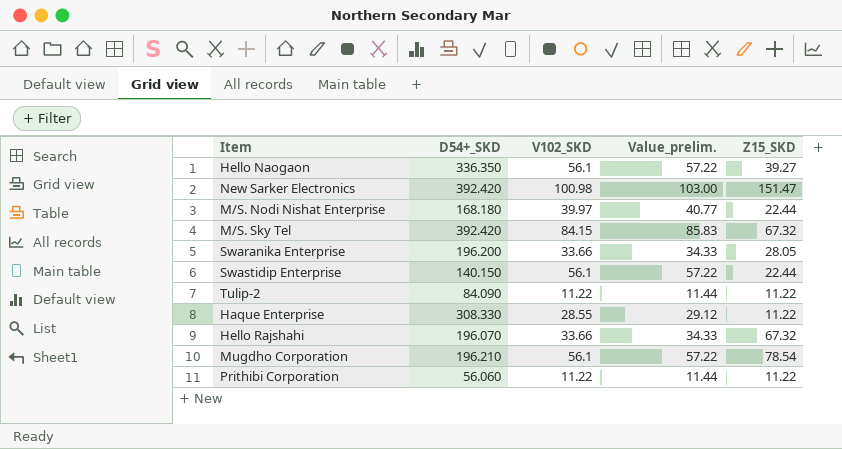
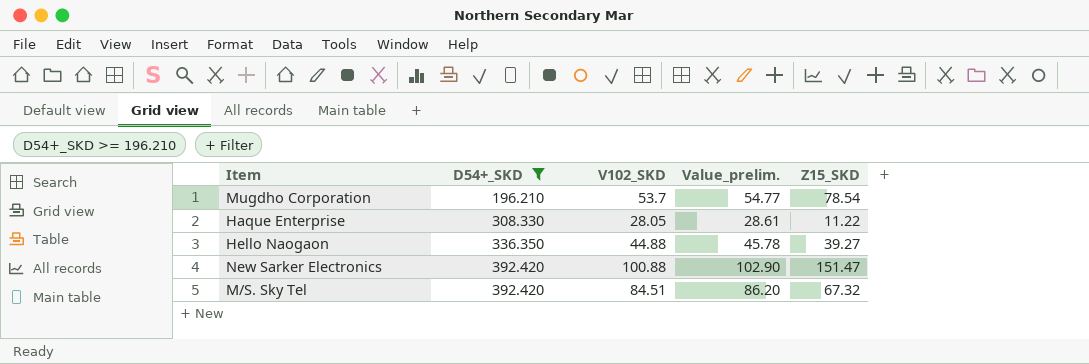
filter: none -> D54+_SKD >= 196.210
row order: none -> D54+_SKD ascending
Mugdho Corporation | V102_SKD: 56.1 -> 53.7
Mugdho Corporation | Value_prelim.: 57.22 -> 54.77
Haque Enterprise | V102_SKD: 28.55 -> 28.05
Haque Enterprise | Value_prelim.: 29.12 -> 28.61
Hello Naogaon | V102_SKD: 56.1 -> 44.88
Hello Naogaon | Value_prelim.: 57.22 -> 45.78
New Sarker Electronics | V102_SKD: 100.98 -> 100.88
New Sarker Electronics | Value_prelim.: 103.00 -> 102.90
M/S. Sky Tel | V102_SKD: 84.15 -> 84.51
M/S. Sky Tel | Value_prelim.: 85.83 -> 86.20

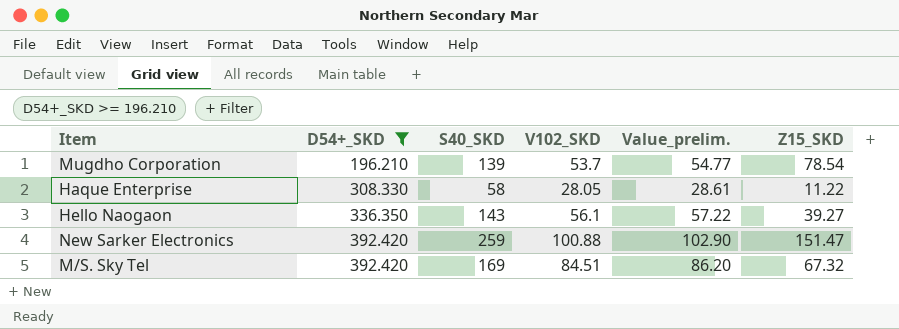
column S40_SKD | position: none -> 3
Hello Naogaon | V102_SKD: 44.88 -> 56.1
Hello Naogaon | Value_prelim.: 45.78 -> 57.22

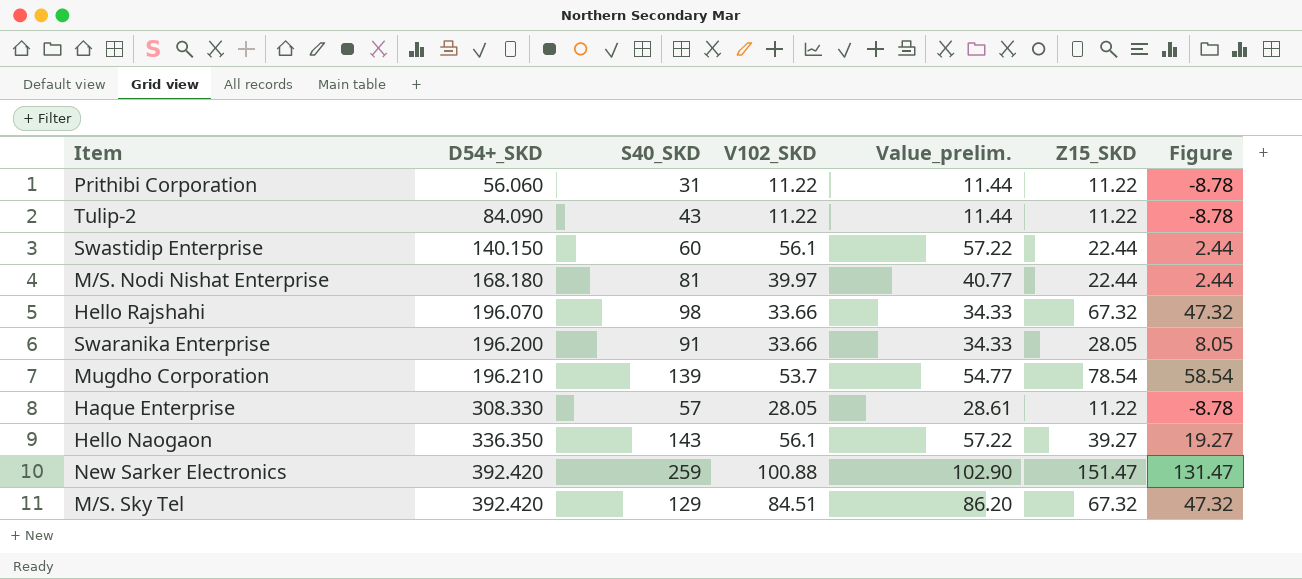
filter: D54+_SKD >= 196.210 -> none
column Figure | formula: none -> [Z15_SKD] - 20
Haque Enterprise | S40_SKD: 58 -> 57
M/S. Sky Tel | S40_SKD: 169 -> 129

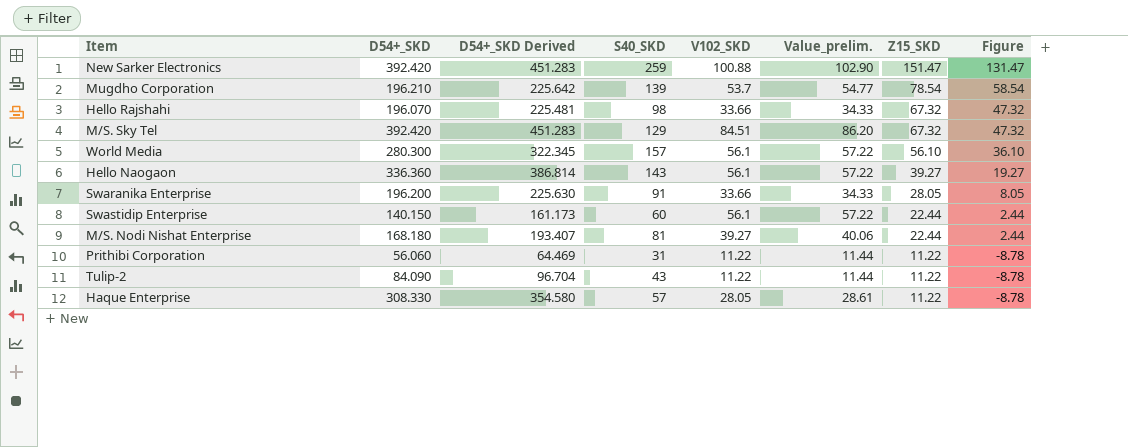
row order: D54+_SKD ascending -> Z15_SKD descending
column D54+_SKD Derived | formula: none -> [D54+_SKD] * 1.15
row World Media: none -> 280.300 | 322.345 | 157 | 56.1 | 57.22 | 56.10 | 36.10
Hello Naogaon | D54+_SKD: 336.350 -> 336.360
M/S. Nodi Nishat Enterprise | V102_SKD: 39.97 -> 39.27
M/S. Nodi Nishat Enterprise | Value_prelim.: 40.77 -> 40.06

